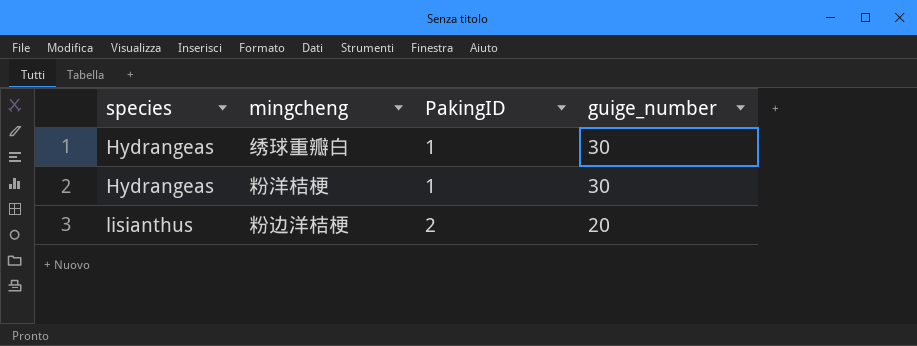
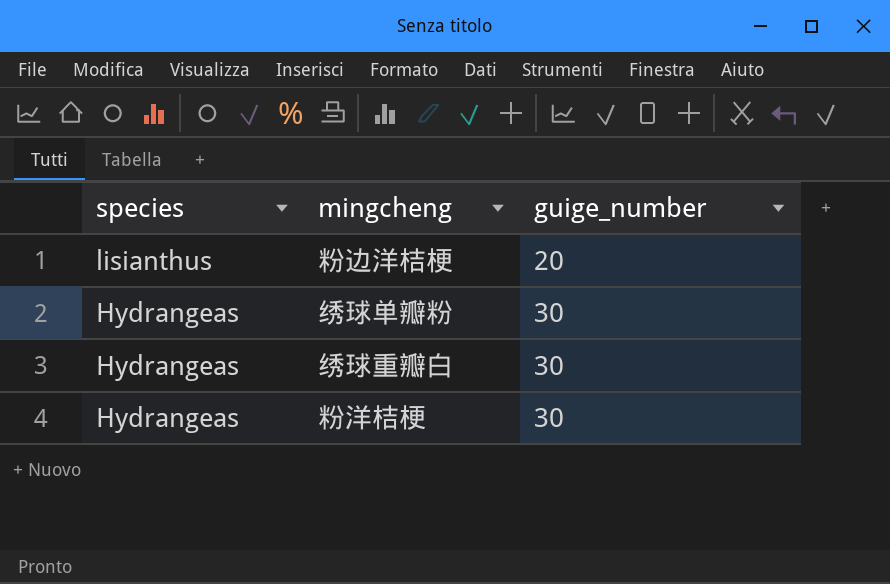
row order: species ascending -> species descending
column PakingID | position: 3 -> none
row 绣球单瓣粉: none -> Hydrangeas | 30

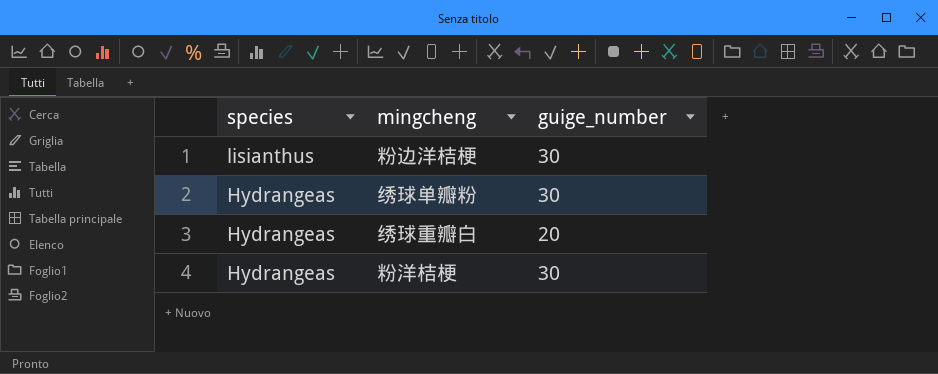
粉边洋桔梗 | guige_number: 20 -> 30
绣球重瓣白 | guige_number: 30 -> 20

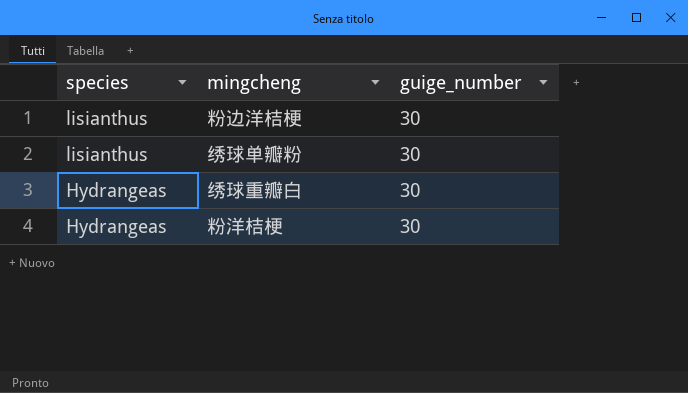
绣球单瓣粉 | species: Hydrangeas -> lisianthus
绣球重瓣白 | guige_number: 20 -> 30

